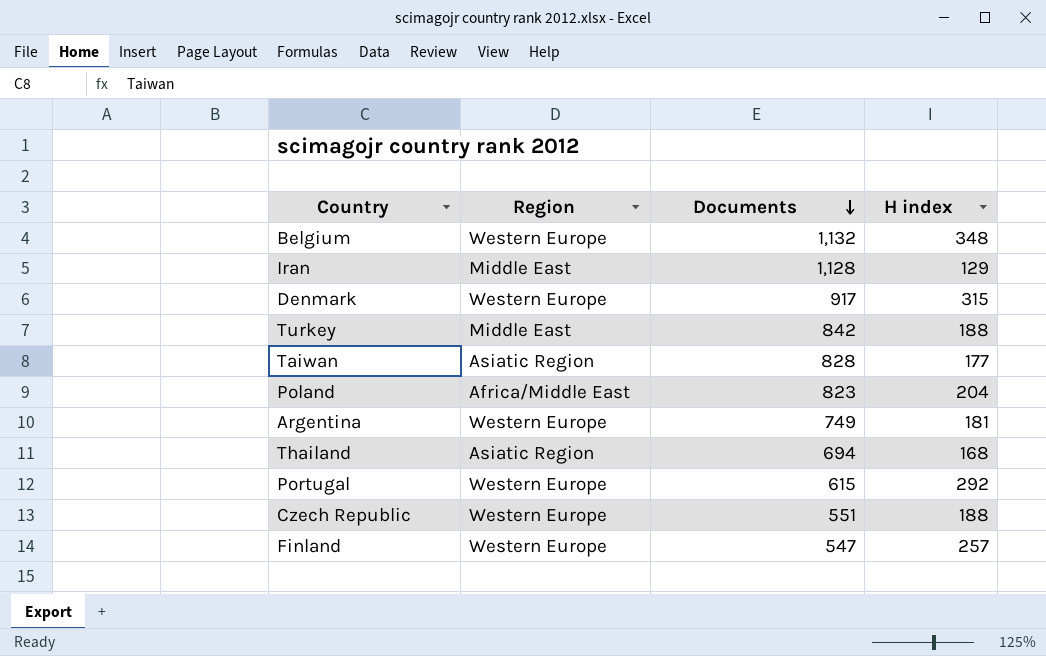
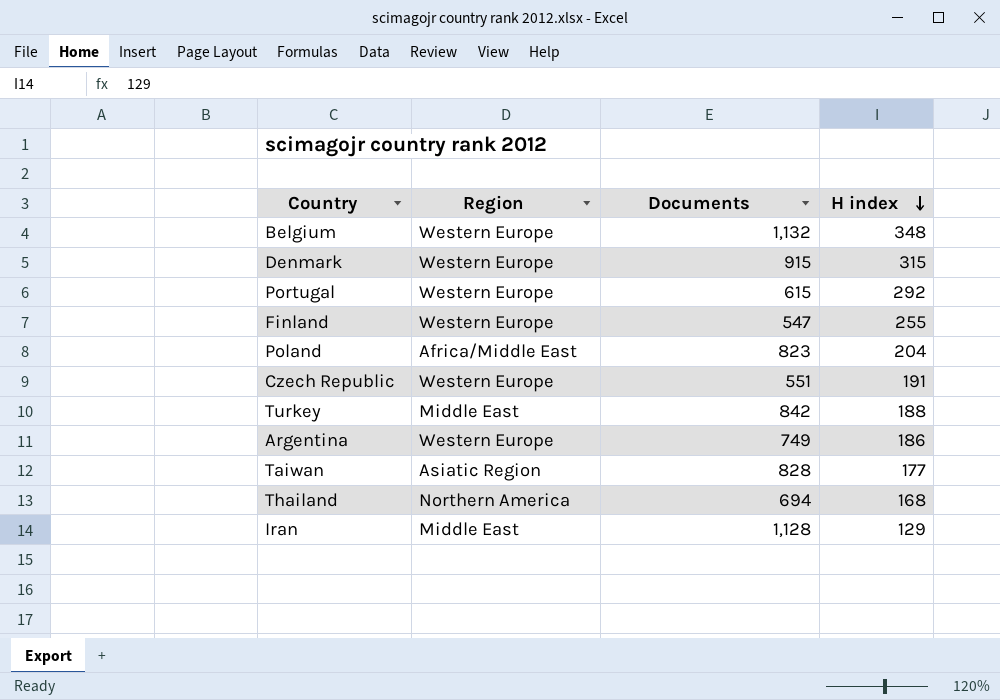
row order: Documents descending -> H index descending
Denmark | Documents: 917 -> 915
Finland | H index: 257 -> 255
Czech Republic | H index: 188 -> 191
Argentina | H index: 181 -> 186
Thailand | Region: Asiatic Region -> Northern America

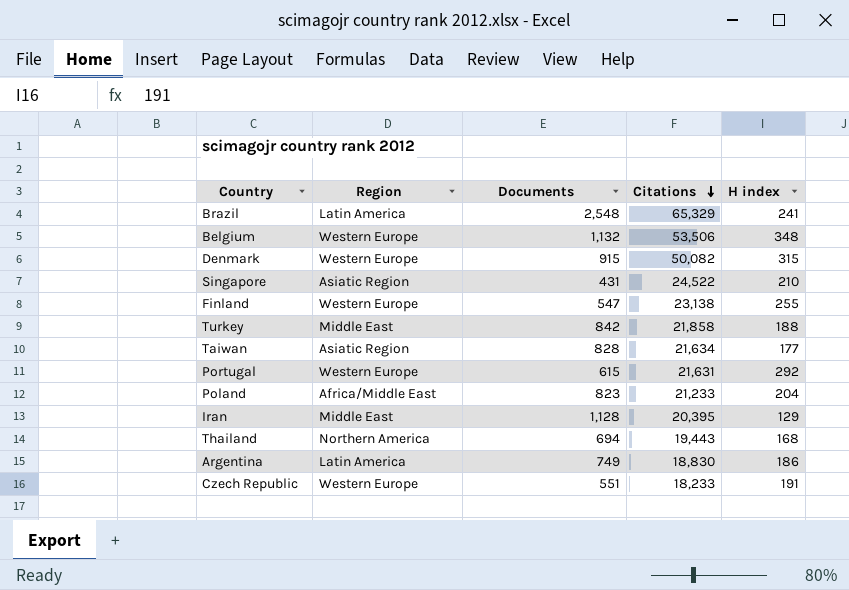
row order: H index descending -> Citations descending
column Citations | position: none -> 4
row Brazil: none -> Latin America | 2,548 | 65,329 | 241
row Singapore: none -> Asiatic Region | 431 | 24,522 | 210
Argentina | Region: Western Europe -> Latin America

